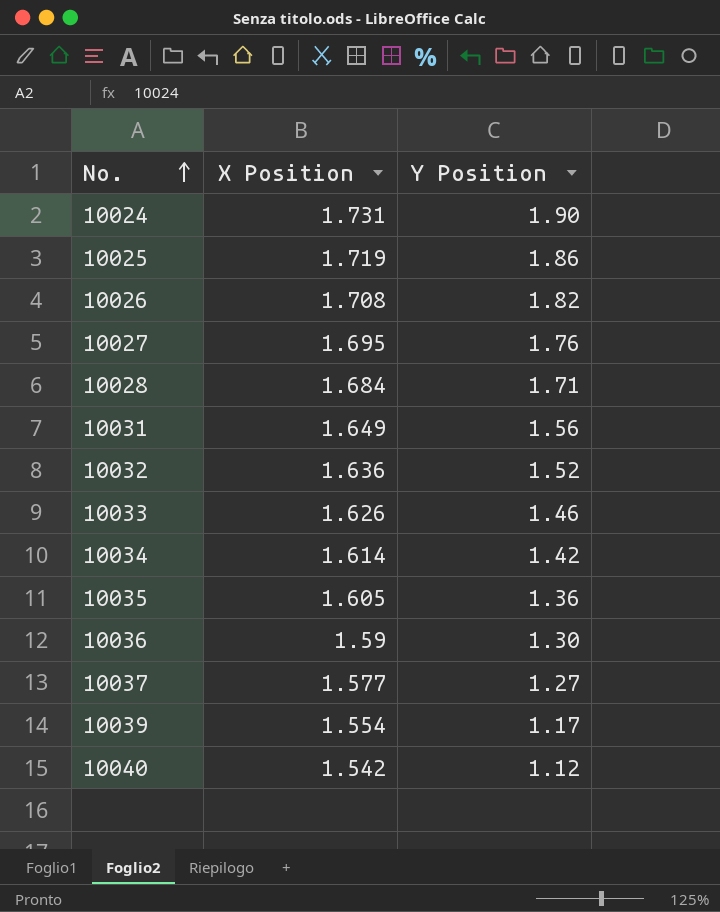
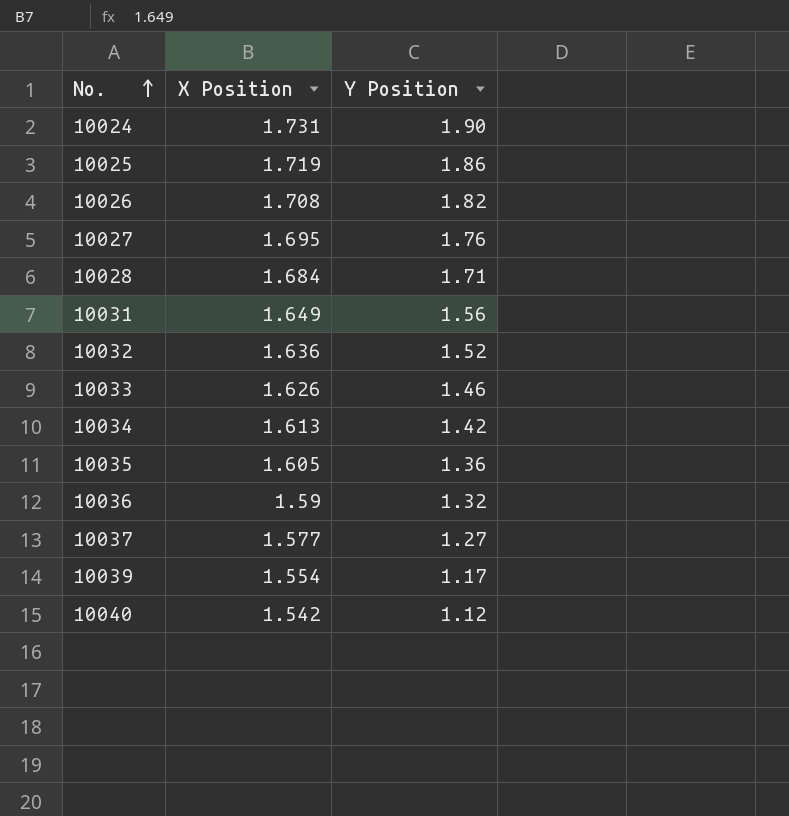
10034 | X Position: 1.614 -> 1.613
10036 | Y Position: 1.30 -> 1.32

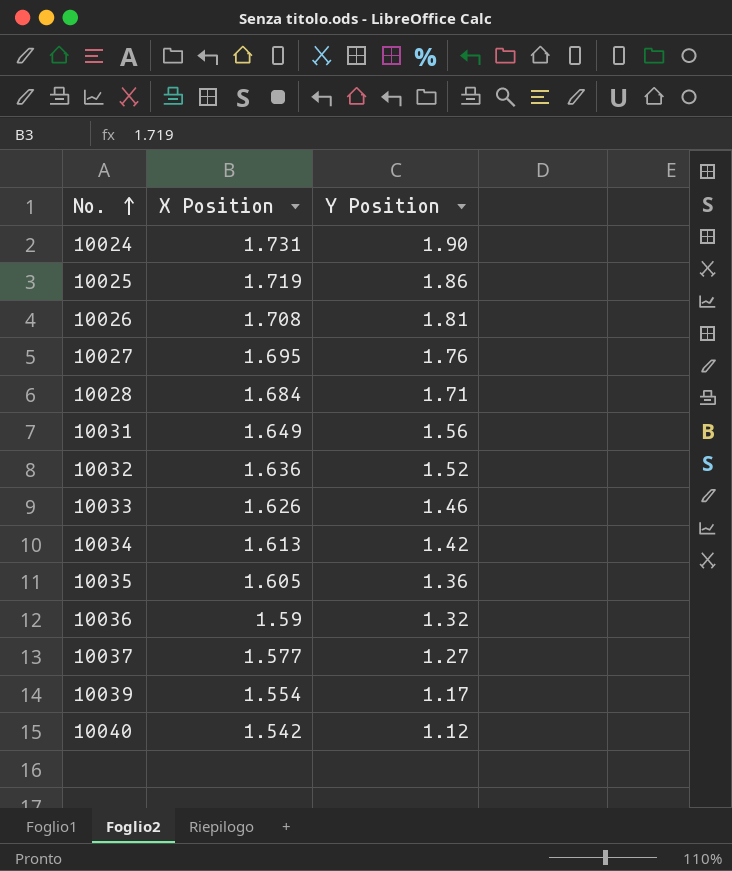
10026 | Y Position: 1.82 -> 1.81

